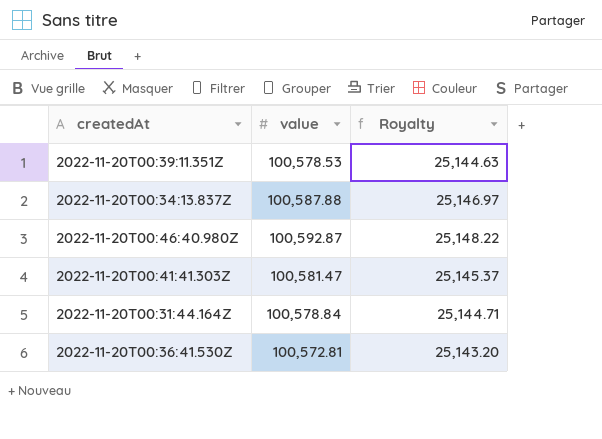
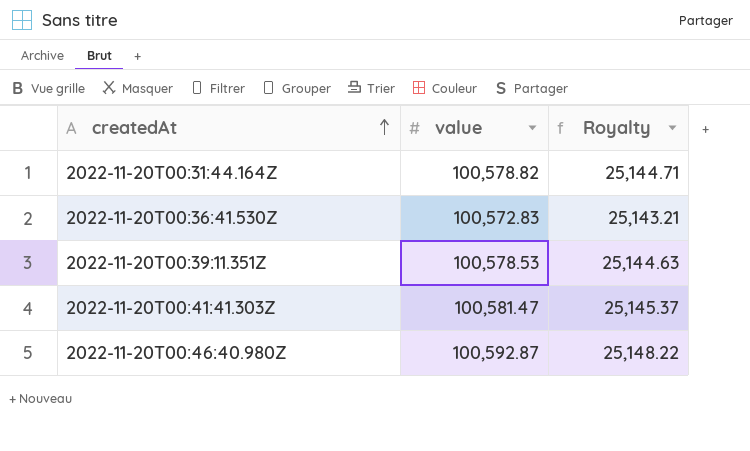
row order: none -> createdAt ascending
row 2022-11-20T00:34:13.837Z: 100,587.88 | 25,146.97 -> none
2022-11-20T00:31:44.164Z | value: 100,578.84 -> 100,578.82
2022-11-20T00:36:41.530Z | value: 100,572.81 -> 100,572.83
2022-11-20T00:36:41.530Z | Royalty: 25,143.20 -> 25,143.21

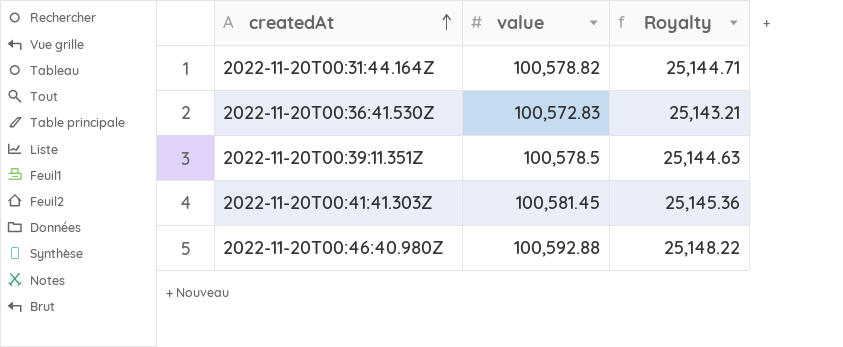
2022-11-20T00:39:11.351Z | value: 100,578.53 -> 100,578.5
2022-11-20T00:41:41.303Z | value: 100,581.47 -> 100,581.45
2022-11-20T00:41:41.303Z | Royalty: 25,145.37 -> 25,145.36
2022-11-20T00:46:40.980Z | value: 100,592.87 -> 100,592.88

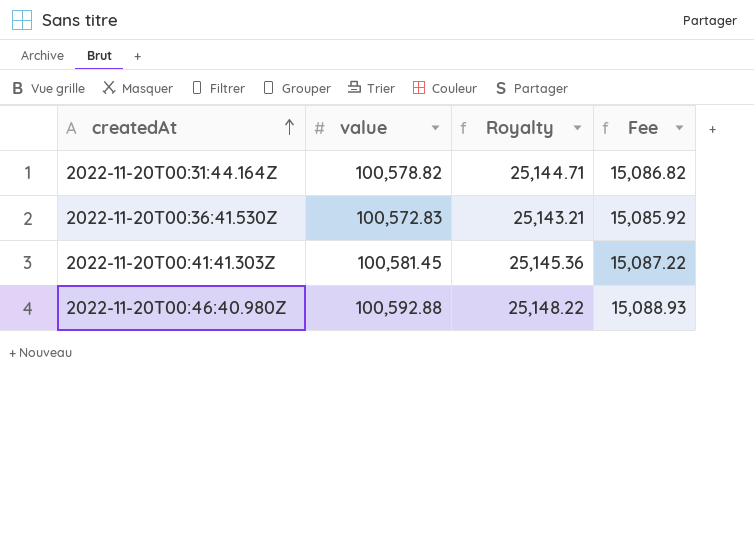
column Fee | formula: none -> [value] * 0.15
row 2022-11-20T00:39:11.351Z: 100,578.5 | 25,144.63 -> none

